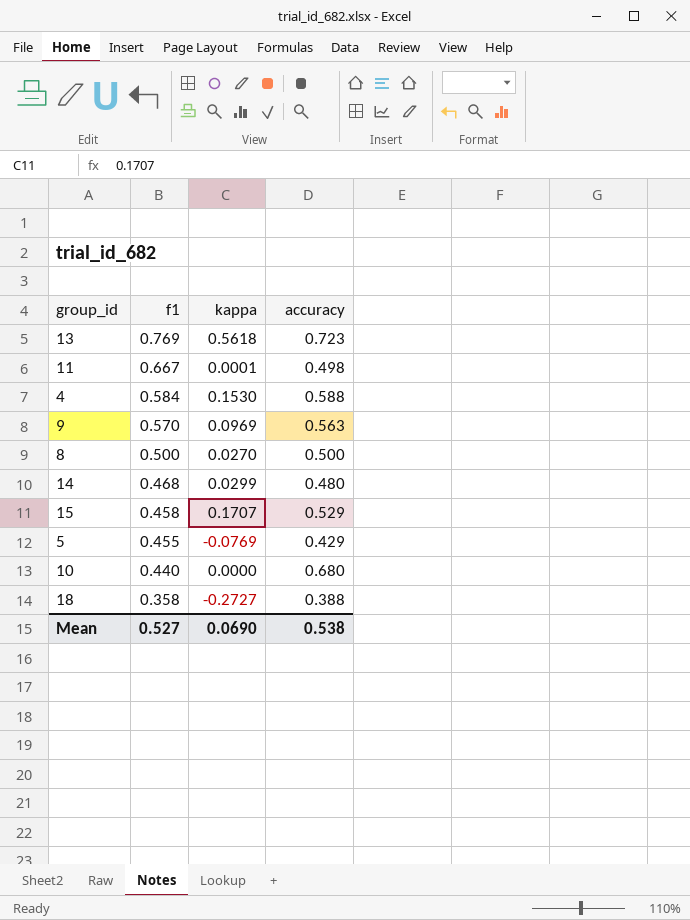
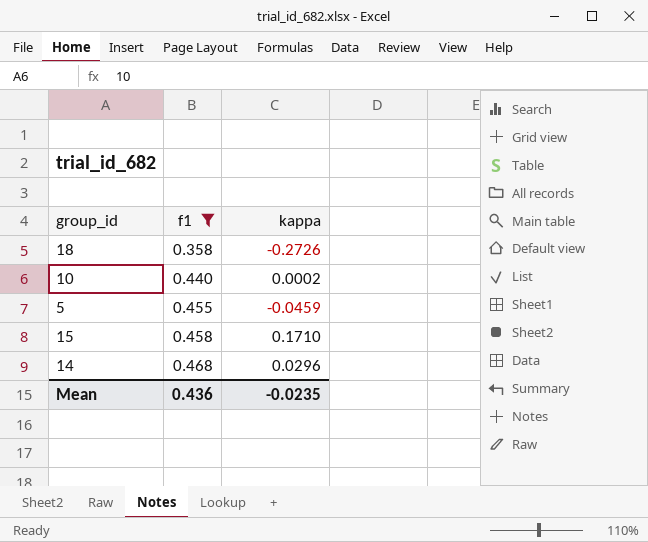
filter: none -> f1 <= 0.468
row order: f1 descending -> f1 ascending
column accuracy | position: 4 -> none
18 | kappa: -0.2727 -> -0.2726
10 | kappa: 0.0000 -> 0.0002
5 | kappa: -0.0769 -> -0.0459
15 | kappa: 0.1707 -> 0.1710
14 | kappa: 0.0299 -> 0.0296
Mean | f1: 0.527 -> 0.436
Mean | kappa: 0.0690 -> -0.0235

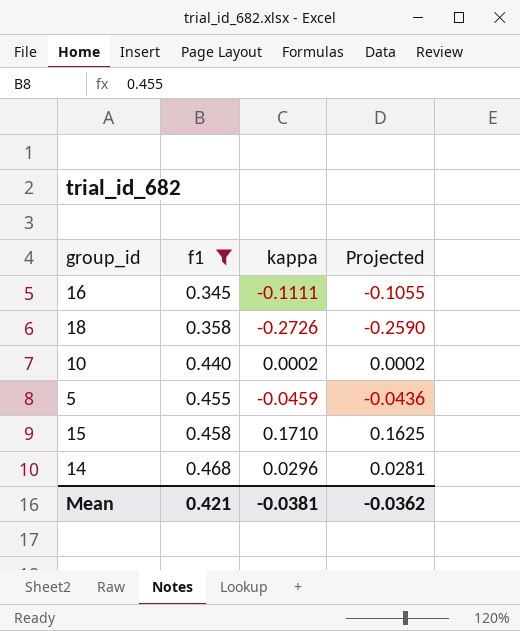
column Projected | formula: none -> [kappa] * 0.95
row 16: none -> 0.345 | -0.1111 | -0.1055
Mean | f1: 0.436 -> 0.421
Mean | kappa: -0.0235 -> -0.0381

